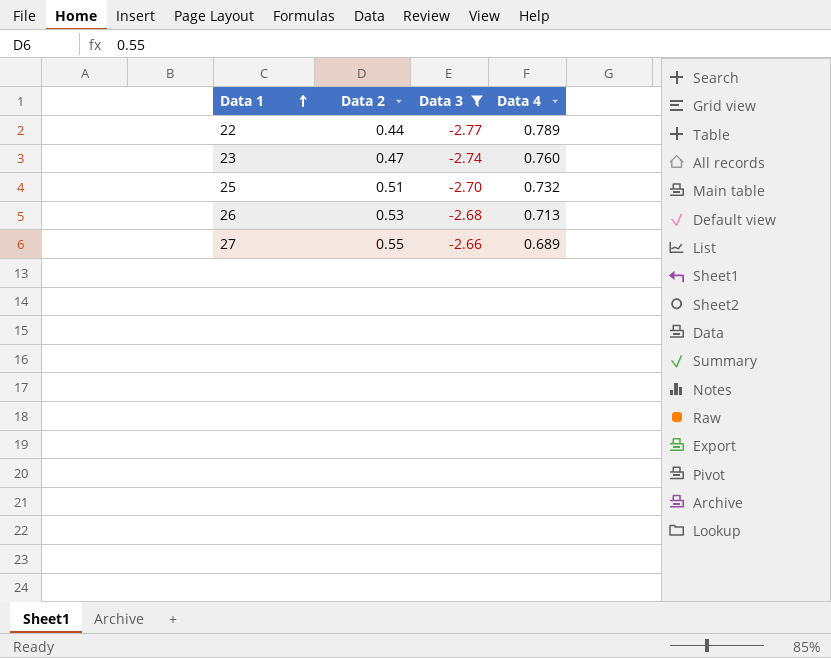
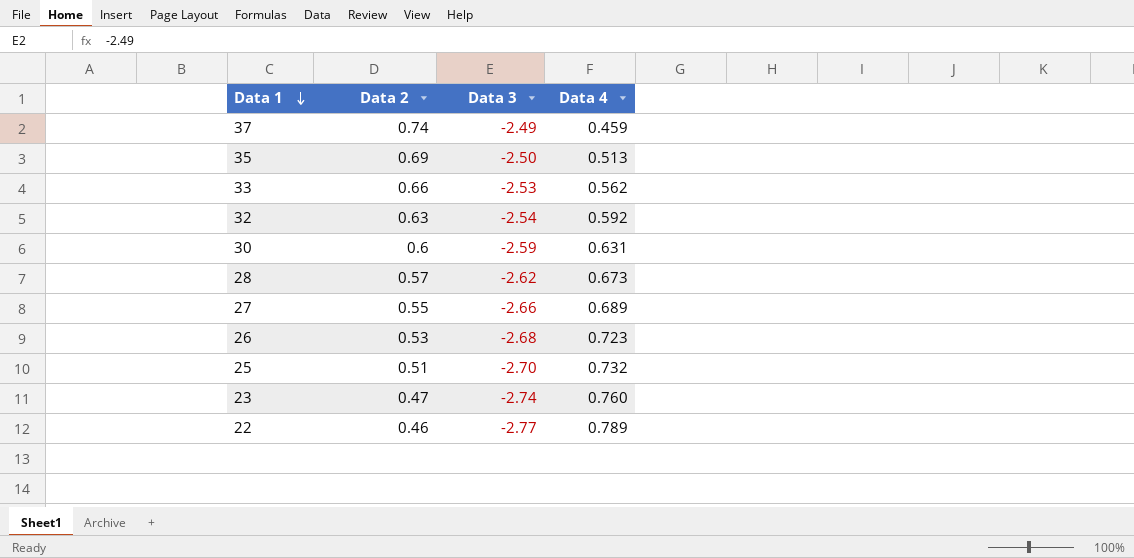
filter: Data 3 <= -2.66 -> none
row order: Data 1 ascending -> Data 1 descending
26 | Data 4: 0.713 -> 0.723
22 | Data 2: 0.44 -> 0.46

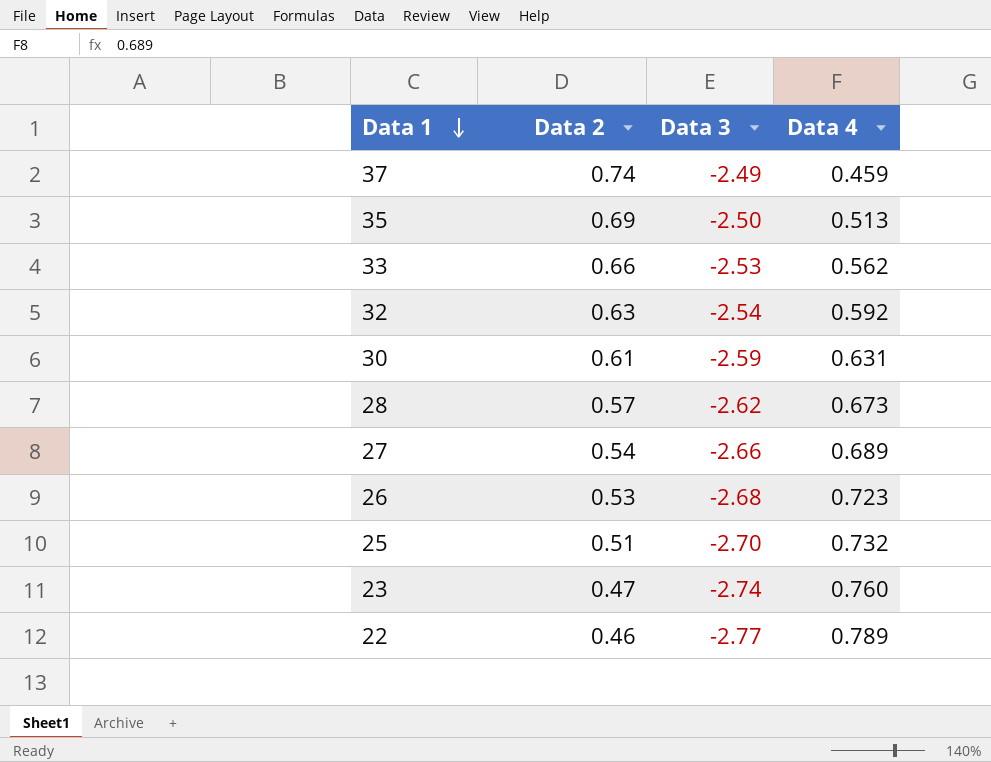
30 | Data 2: 0.6 -> 0.61
27 | Data 2: 0.55 -> 0.54

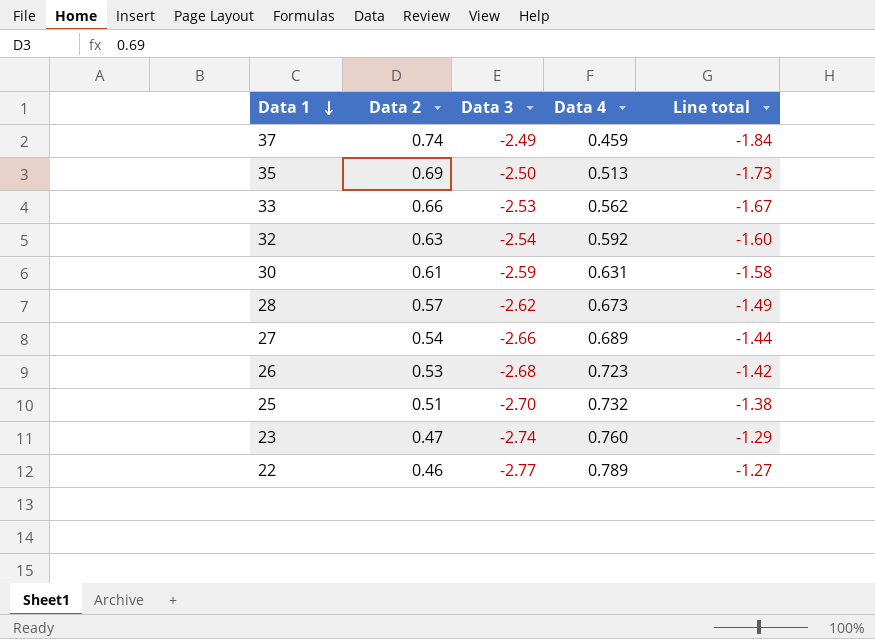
column Line total | formula: none -> [Data 2] * [Data 3]

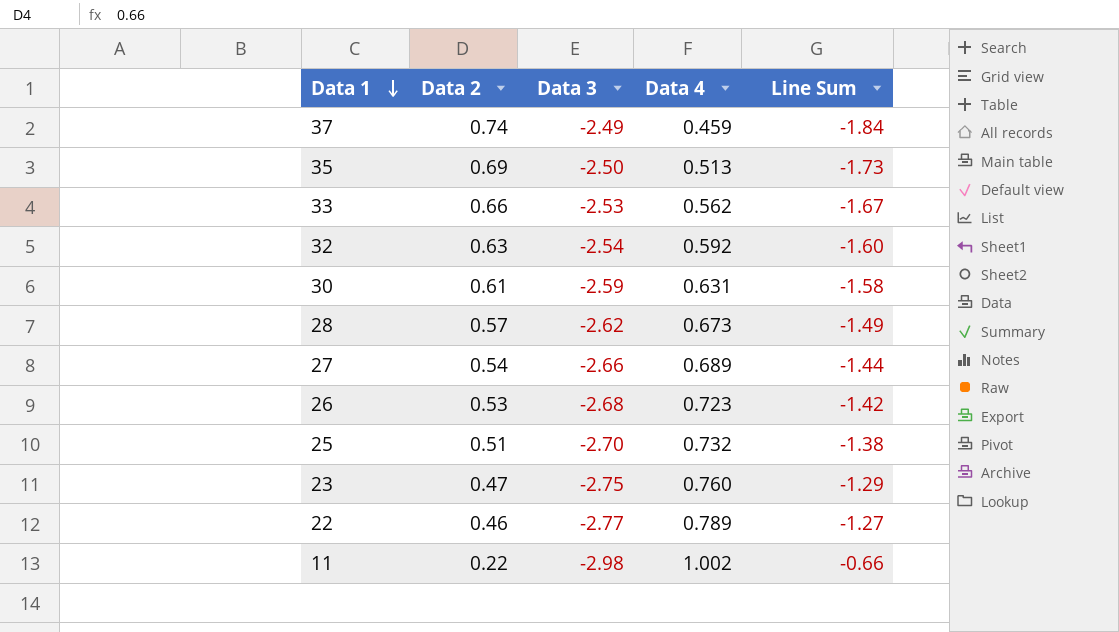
column name: Line total -> Line Sum
23 | Data 3: -2.74 -> -2.75
row 11: none -> 0.22 | -2.98 | 1.002 | -0.66

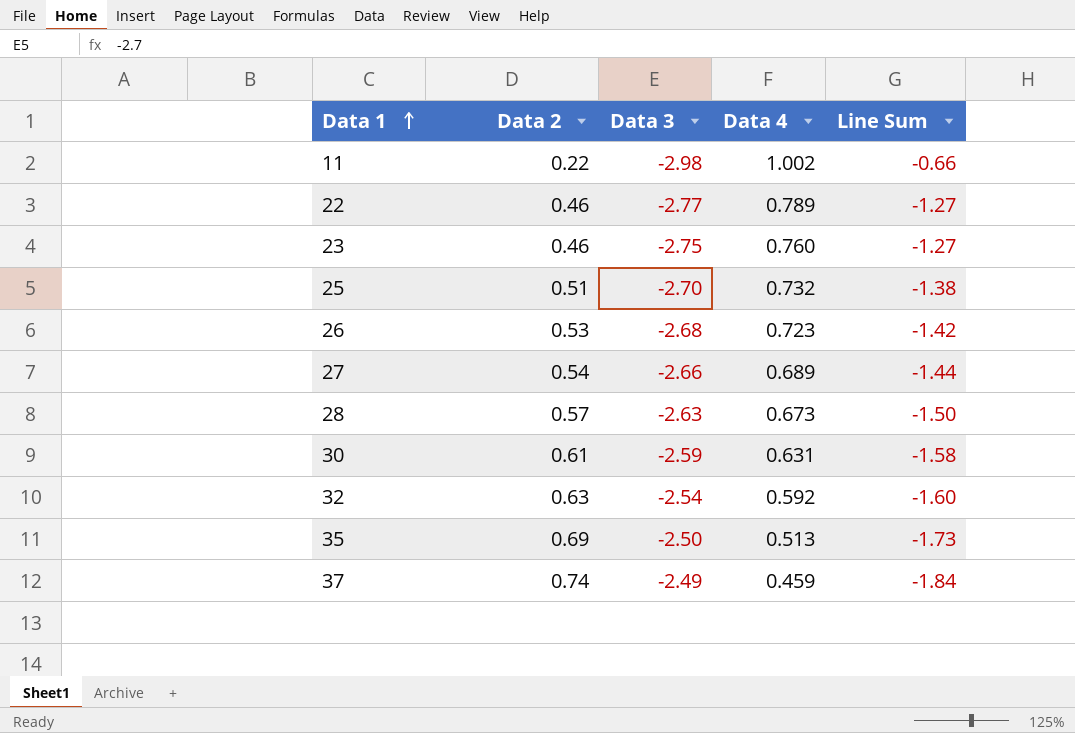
row order: Data 1 descending -> Data 1 ascending
row 33: 0.66 | -2.53 | 0.562 | -1.67 -> none
23 | Data 2: 0.47 -> 0.46
23 | Line Sum: -1.29 -> -1.27
28 | Data 3: -2.62 -> -2.63
28 | Line Sum: -1.49 -> -1.50

